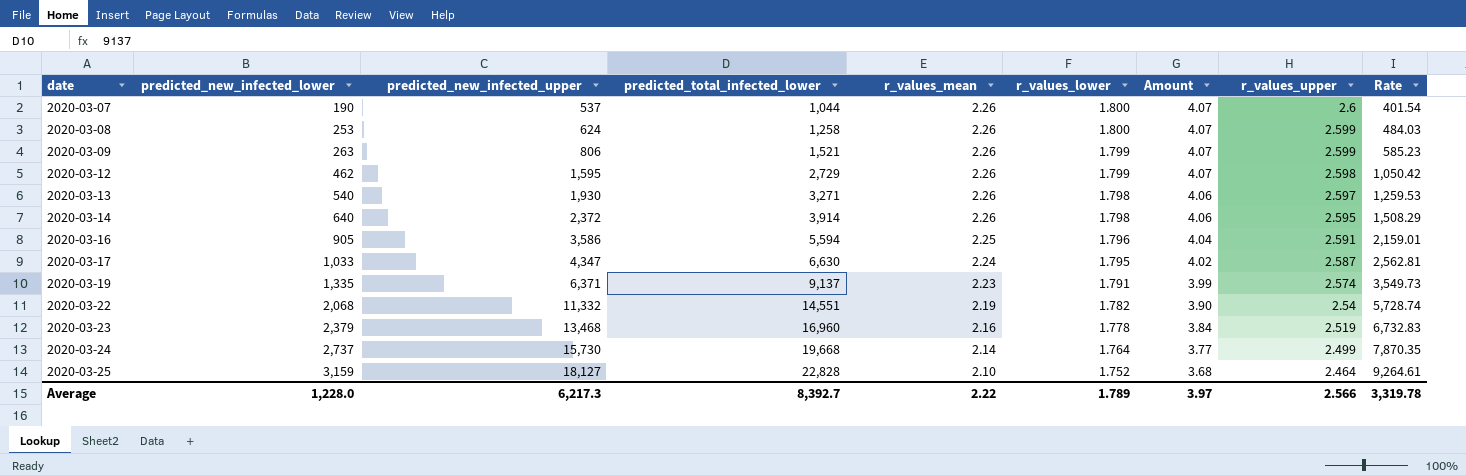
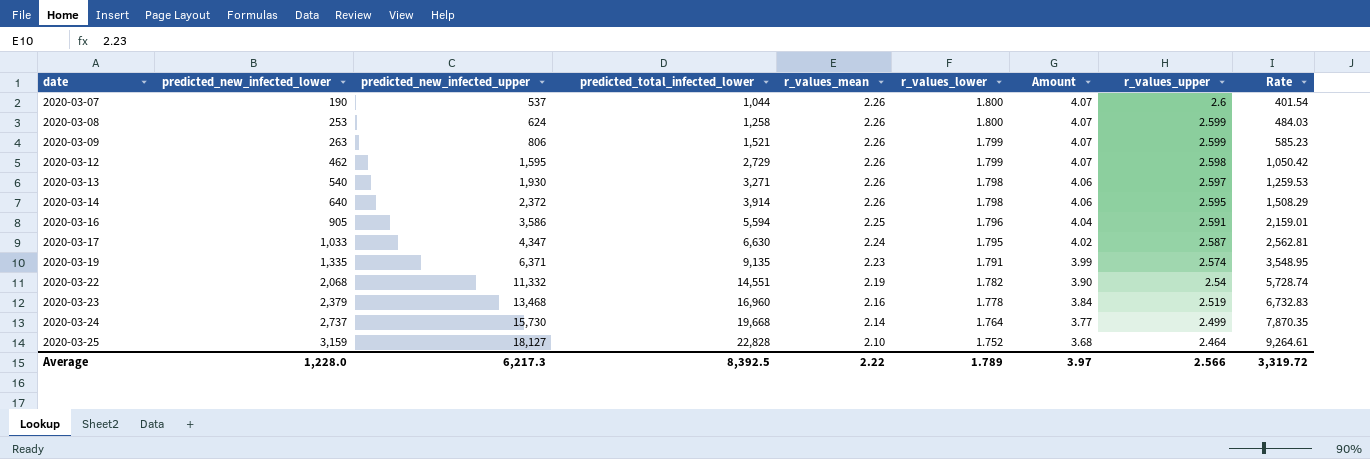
2020-03-19 | predicted_total_infected_lower: 9,137 -> 9,135
2020-03-19 | Rate: 3,549.73 -> 3,548.95
Average | predicted_total_infected_lower: 8,392.7 -> 8,392.5
Average | Rate: 3,319.78 -> 3,319.72

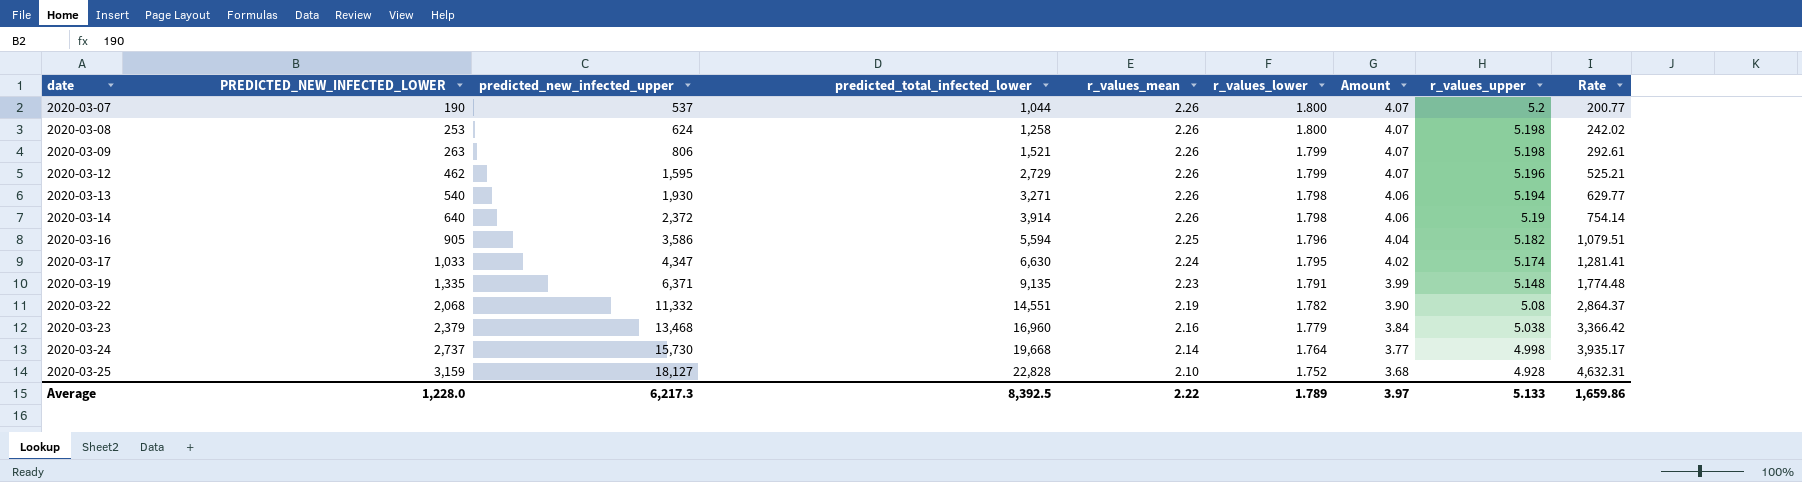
column name: predicted_new_infected_lower -> PREDICTED_NEW_INFECTED_LOWER
2020-03-07 | r_values_upper: 2.6 -> 5.2
2020-03-07 | Rate: 401.54 -> 200.77
2020-03-08 | r_values_upper: 2.599 -> 5.198
2020-03-08 | Rate: 484.03 -> 242.02
2020-03-09 | r_values_upper: 2.599 -> 5.198
2020-03-09 | Rate: 585.23 -> 292.61
2020-03-12 | r_values_upper: 2.598 -> 5.196
2020-03-12 | Rate: 1,050.42 -> 525.21
2020-03-13 | r_values_upper: 2.597 -> 5.194
2020-03-13 | Rate: 1,259.53 -> 629.77
2020-03-14 | r_values_upper: 2.595 -> 5.19
2020-03-14 | Rate: 1,508.29 -> 754.14
2020-03-16 | r_values_upper: 2.591 -> 5.182
2020-03-16 | Rate: 2,159.01 -> 1,079.51
2020-03-17 | r_values_upper: 2.587 -> 5.174
2020-03-17 | Rate: 2,562.81 -> 1,281.41
2020-03-19 | r_values_upper: 2.574 -> 5.148
2020-03-19 | Rate: 3,548.95 -> 1,774.48
2020-03-22 | r_values_upper: 2.54 -> 5.08
2020-03-22 | Rate: 5,728.74 -> 2,864.37
2020-03-23 | r_values_lower: 1.778 -> 1.779
2020-03-23 | r_values_upper: 2.519 -> 5.038
2020-03-23 | Rate: 6,732.83 -> 3,366.42
2020-03-24 | r_values_upper: 2.499 -> 4.998
2020-03-24 | Rate: 7,870.35 -> 3,935.17
2020-03-25 | r_values_upper: 2.464 -> 4.928
2020-03-25 | Rate: 9,264.61 -> 4,632.31
Average | r_values_upper: 2.566 -> 5.133
Average | Rate: 3,319.72 -> 1,659.86

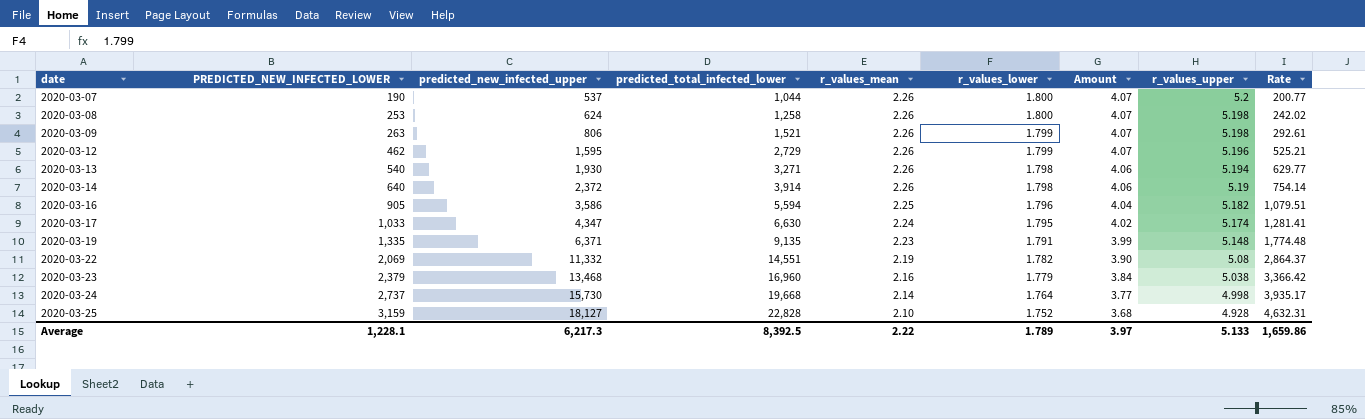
2020-03-22 | PREDICTED_NEW_INFECTED_LOWER: 2,068 -> 2,069
Average | PREDICTED_NEW_INFECTED_LOWER: 1,228.0 -> 1,228.1

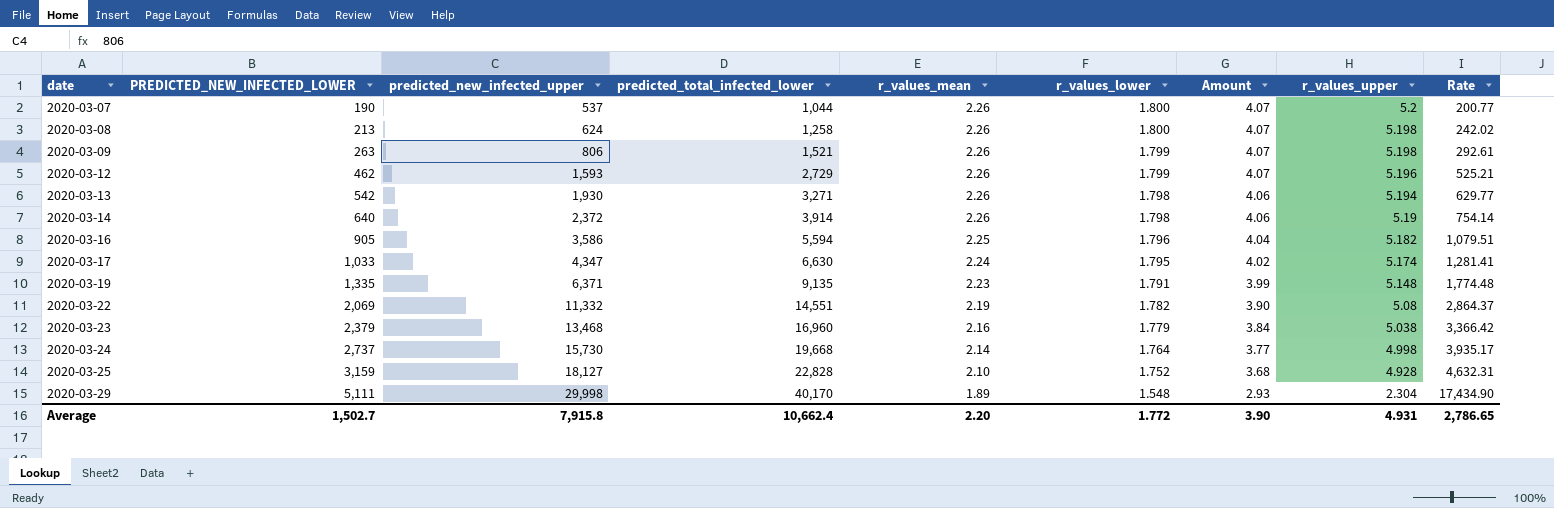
2020-03-08 | PREDICTED_NEW_INFECTED_LOWER: 253 -> 213
2020-03-12 | predicted_new_infected_upper: 1,595 -> 1,593
2020-03-13 | PREDICTED_NEW_INFECTED_LOWER: 540 -> 542
row 2020-03-29: none -> 5,111 | 29,998 | 40,170 | 1.89 | 1.548 | 2.93 | 2.304 | 17,434.90
Average | PREDICTED_NEW_INFECTED_LOWER: 1,228.1 -> 1,502.7
Average | predicted_new_infected_upper: 6,217.3 -> 7,915.8
Average | predicted_total_infected_lower: 8,392.5 -> 10,662.4
Average | r_values_mean: 2.22 -> 2.20
Average | r_values_lower: 1.789 -> 1.772
Average | Amount: 3.97 -> 3.90
Average | r_values_upper: 5.133 -> 4.931
Average | Rate: 1,659.86 -> 2,786.65

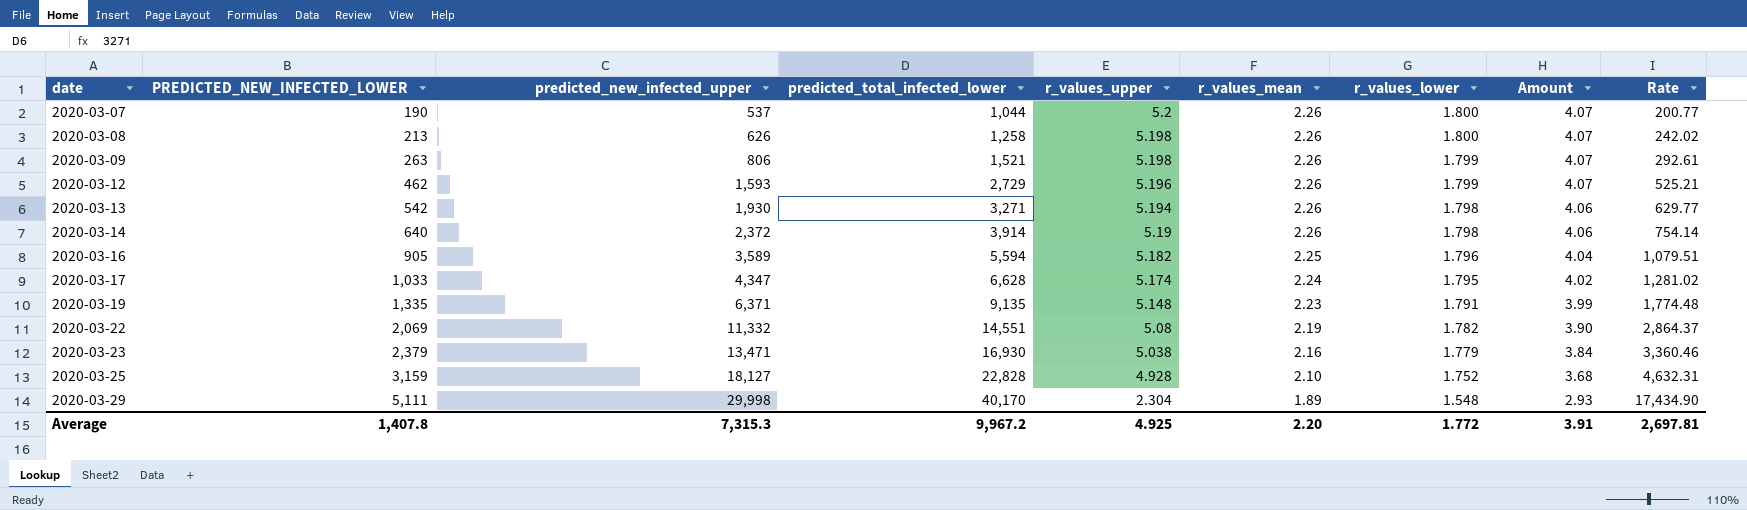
column r_values_upper | position: 8 -> 5
row 2020-03-24: 2,737 | 15,730 | 19,668 | 2.14 | 1.764 | 3.77 | 4.998 | 3,935.17 -> none
2020-03-08 | predicted_new_infected_upper: 624 -> 626
2020-03-16 | predicted_new_infected_upper: 3,586 -> 3,589
2020-03-17 | predicted_total_infected_lower: 6,630 -> 6,628
2020-03-17 | Rate: 1,281.41 -> 1,281.02
2020-03-23 | predicted_new_infected_upper: 13,468 -> 13,471
2020-03-23 | predicted_total_infected_lower: 16,960 -> 16,930
2020-03-23 | Rate: 3,366.42 -> 3,360.46
Average | PREDICTED_NEW_INFECTED_LOWER: 1,502.7 -> 1,407.8
Average | predicted_new_infected_upper: 7,915.8 -> 7,315.3
Average | predicted_total_infected_lower: 10,662.4 -> 9,967.2
Average | r_values_upper: 4.931 -> 4.925
Average | Amount: 3.90 -> 3.91
Average | Rate: 2,786.65 -> 2,697.81

